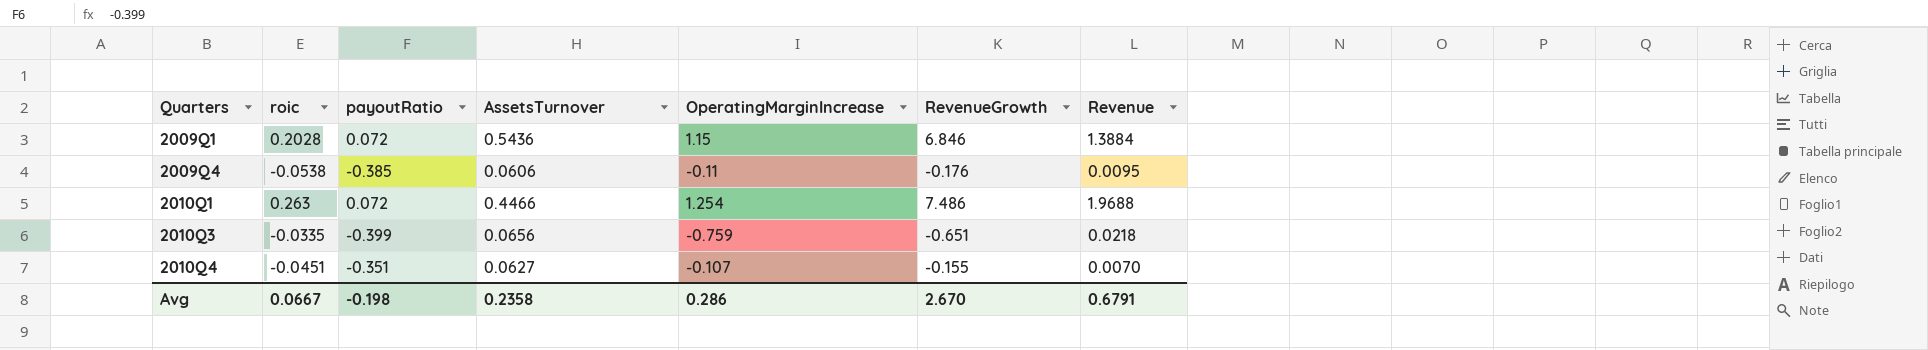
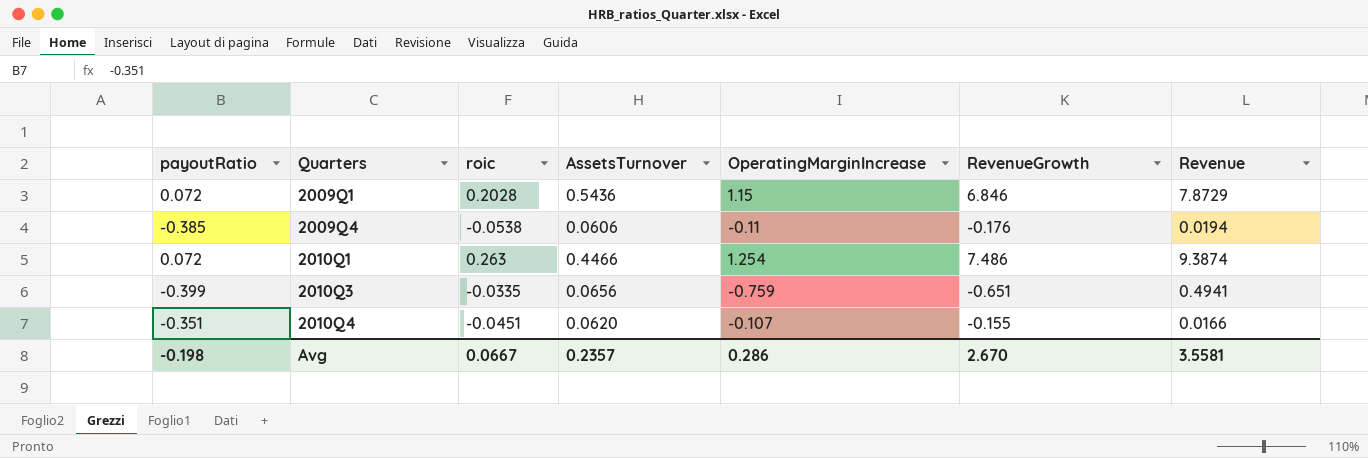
column payoutRatio | position: 3 -> 1
column Revenue | formula: [roic] * [RevenueGrowth] -> [OperatingMarginIncrease] * [RevenueGrowth]
2010Q4 | AssetsTurnover: 0.0627 -> 0.0620
Avg | AssetsTurnover: 0.2358 -> 0.2357
Avg | Revenue: 0.6791 -> 3.5581

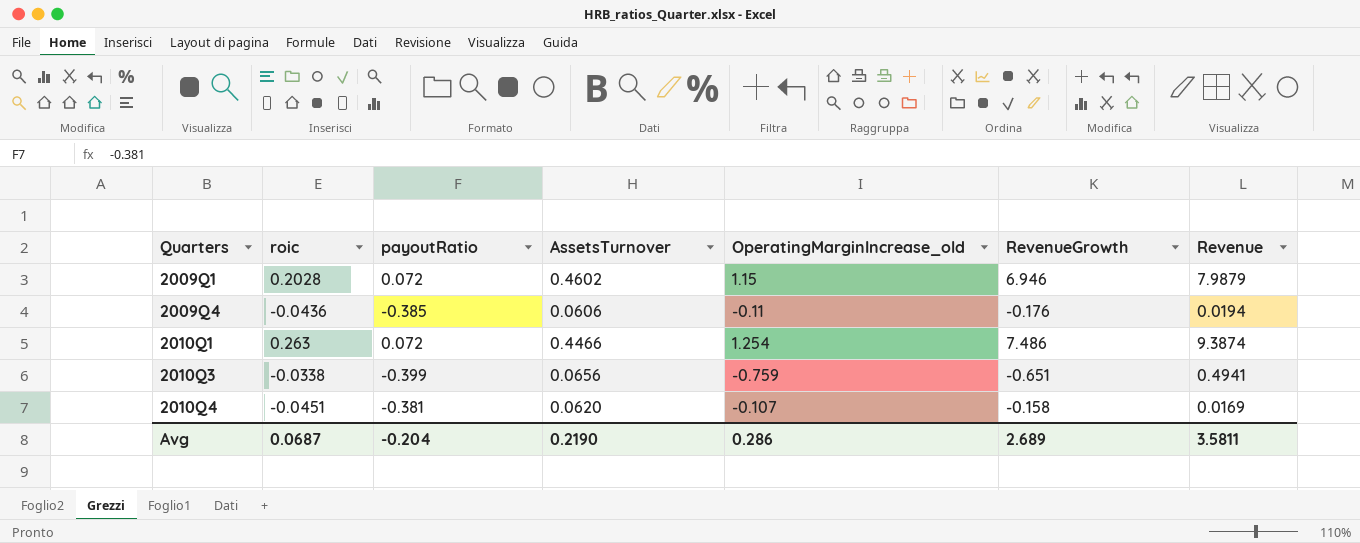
column payoutRatio | position: 1 -> 3
column name: OperatingMarginIncrease -> OperatingMarginIncrease_old
2009Q1 | AssetsTurnover: 0.5436 -> 0.4602
2009Q1 | RevenueGrowth: 6.846 -> 6.946
2009Q1 | Revenue: 7.8729 -> 7.9879
2009Q4 | roic: -0.0538 -> -0.0436
2010Q3 | roic: -0.0335 -> -0.0338
2010Q4 | payoutRatio: -0.351 -> -0.381
2010Q4 | RevenueGrowth: -0.155 -> -0.158
2010Q4 | Revenue: 0.0166 -> 0.0169
Avg | roic: 0.0667 -> 0.0687
Avg | payoutRatio: -0.198 -> -0.204
Avg | AssetsTurnover: 0.2357 -> 0.2190
Avg | RevenueGrowth: 2.670 -> 2.689
Avg | Revenue: 3.5581 -> 3.5811

